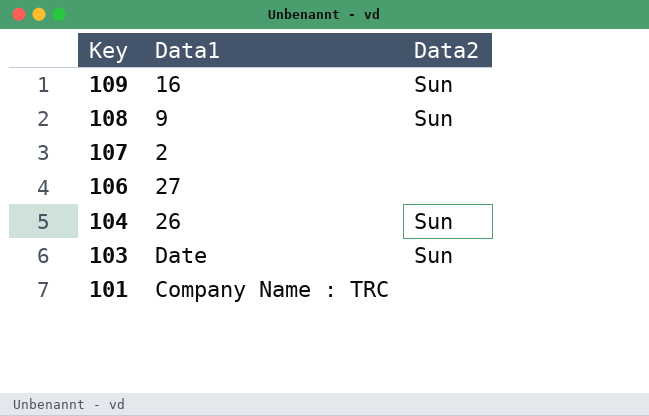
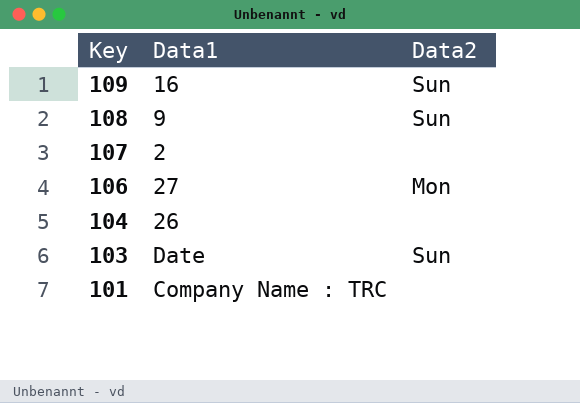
106 | Data2: none -> Mon
104 | Data2: Sun -> none

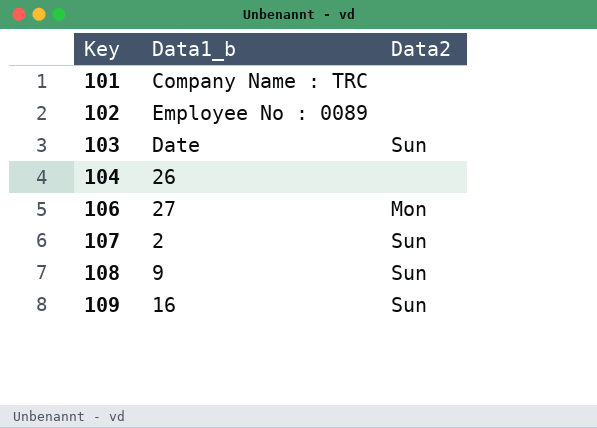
row order: Key descending -> Key ascending
column name: Data1 -> Data1_b
row 102: none -> Employee No : 0089 | none
107 | Data2: none -> Sun

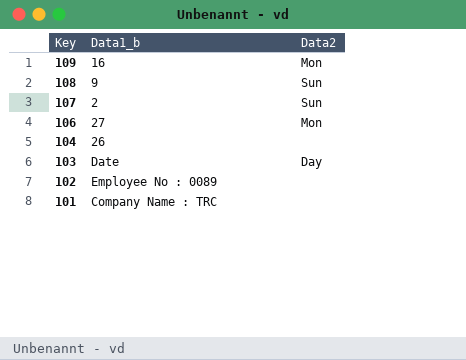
row order: Key ascending -> Key descending
109 | Data2: Sun -> Mon
103 | Data2: Sun -> Day

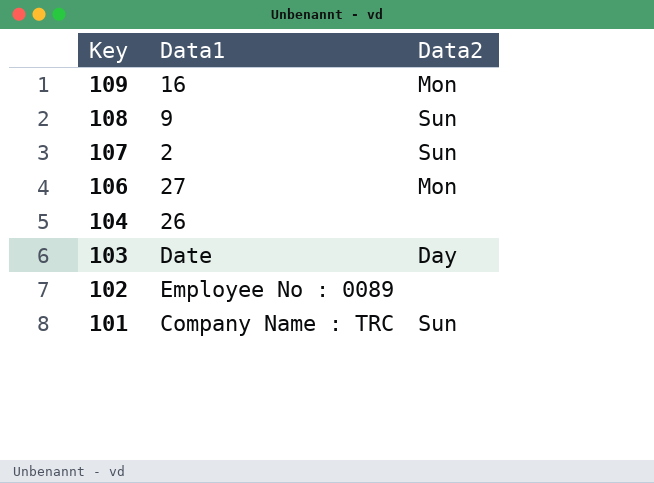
column name: Data1_b -> Data1
101 | Data2: none -> Sun

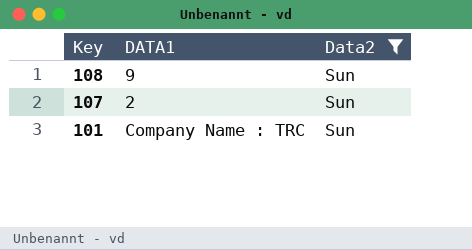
filter: none -> Data2 = Sun
column name: Data1 -> DATA1

